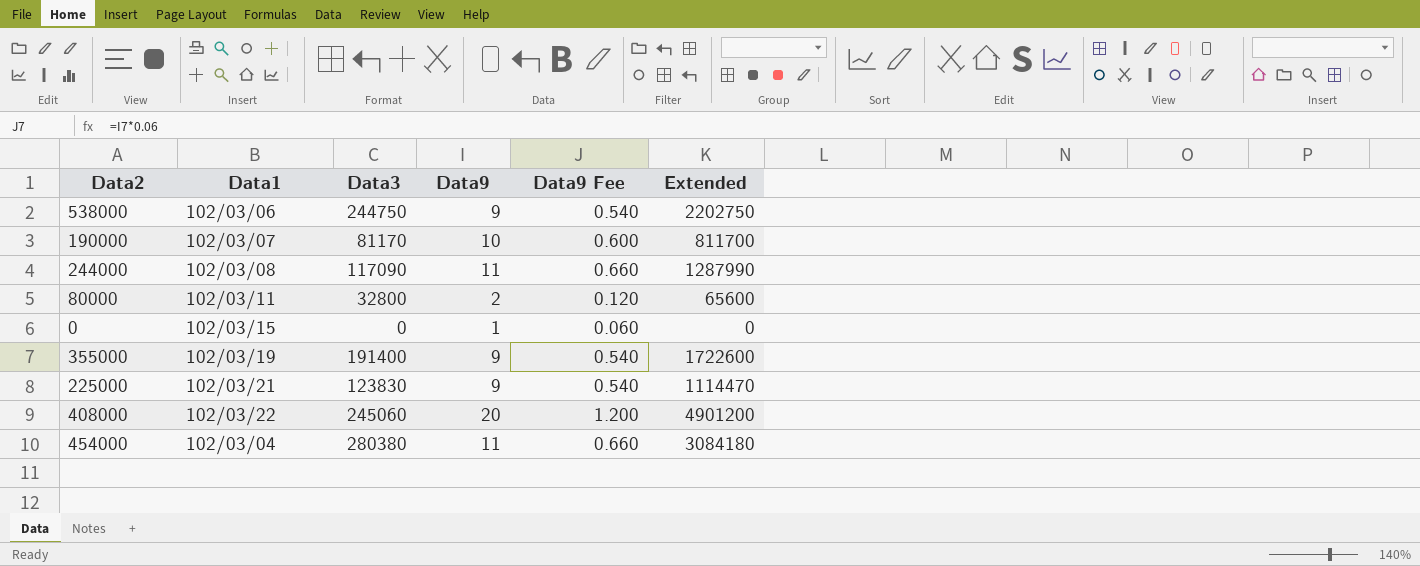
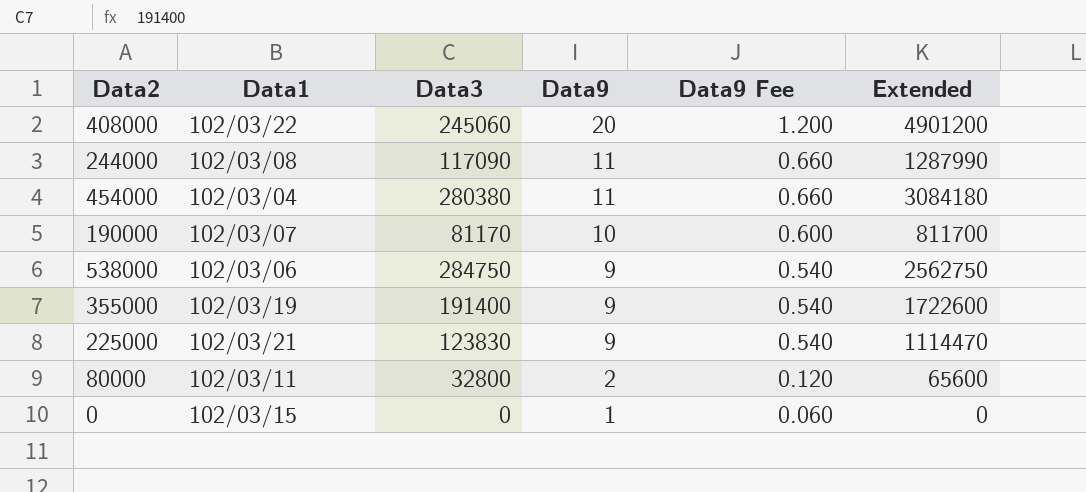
row order: none -> Data9 descending
538000 | Data3: 244750 -> 284750
538000 | Extended: 2202750 -> 2562750

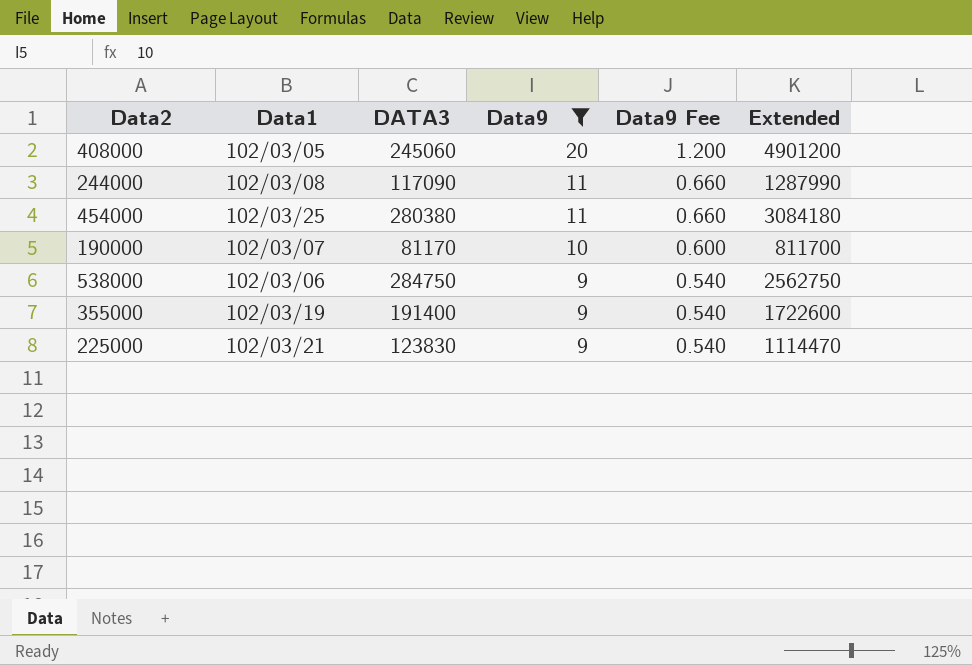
filter: none -> Data9 >= 9
column name: Data3 -> DATA3
408000 | Data1: 102/03/22 -> 102/03/05
454000 | Data1: 102/03/04 -> 102/03/25

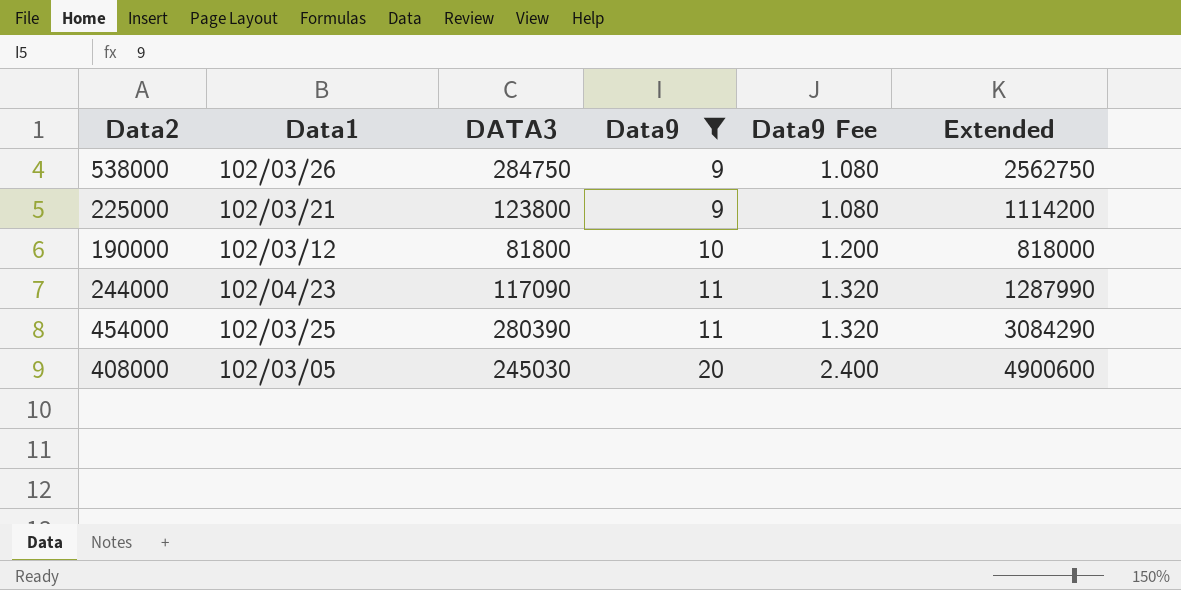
row order: Data9 descending -> Data9 ascending
column Data9 Fee | formula: [Data9] * 0.06 -> [Data9] * 0.12
row 355000: 102/03/19 | 191400 | 9 | 0.540 | 1722600 -> none
538000 | Data1: 102/03/06 -> 102/03/26
225000 | DATA3: 123830 -> 123800
225000 | Extended: 1114470 -> 1114200
190000 | Data1: 102/03/07 -> 102/03/12
190000 | DATA3: 81170 -> 81800
190000 | Extended: 811700 -> 818000
244000 | Data1: 102/03/08 -> 102/04/23
454000 | DATA3: 280380 -> 280390
454000 | Extended: 3084180 -> 3084290
408000 | DATA3: 245060 -> 245030
408000 | Extended: 4901200 -> 4900600

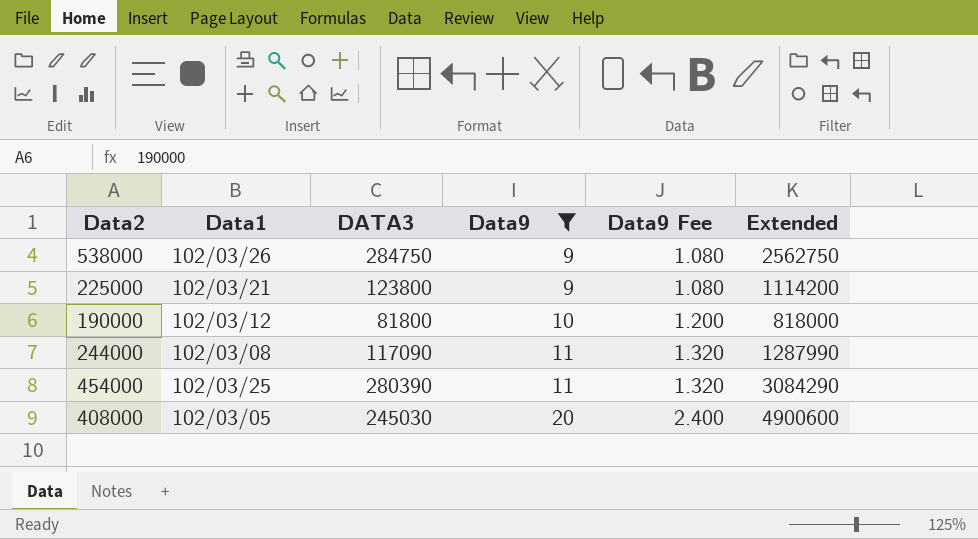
244000 | Data1: 102/04/23 -> 102/03/08

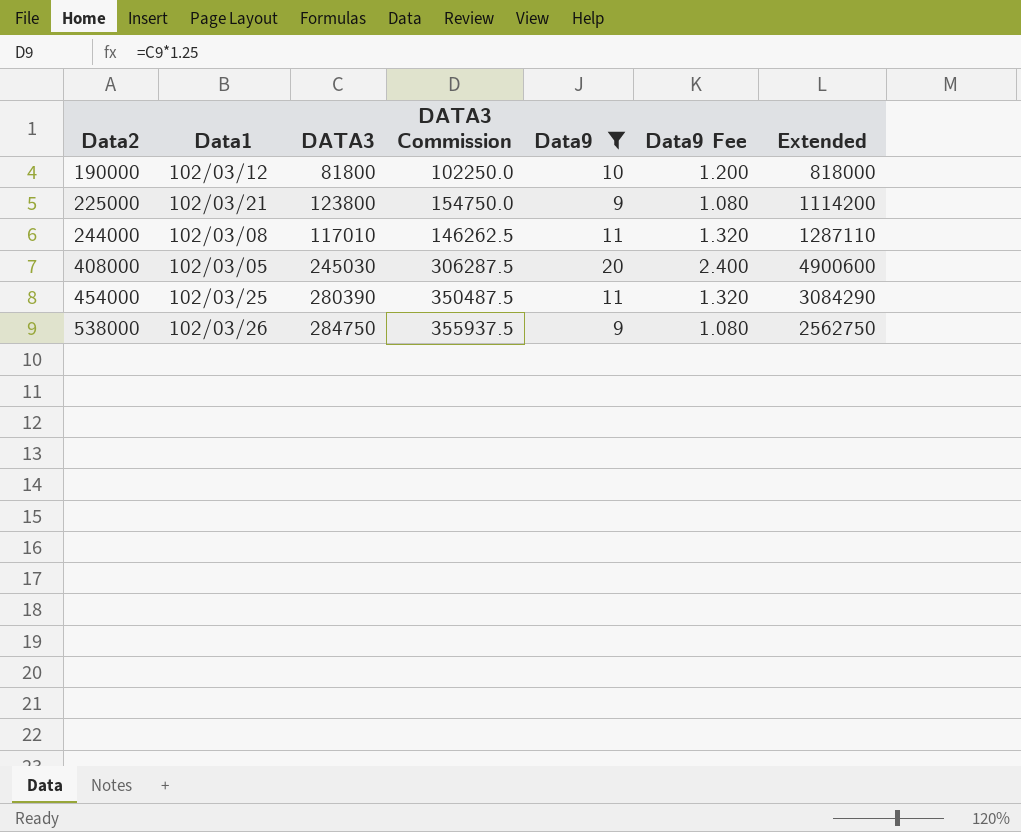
row order: Data9 ascending -> Data2 ascending
column DATA3 Commission | formula: none -> [DATA3] * 1.25
244000 | DATA3: 117090 -> 117010
244000 | Extended: 1287990 -> 1287110

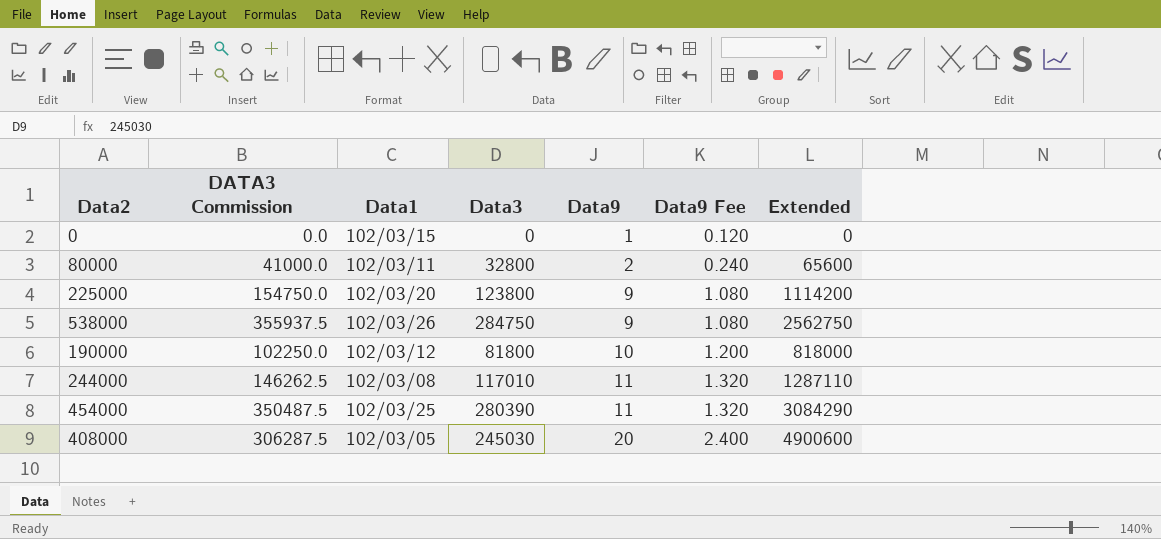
filter: Data9 >= 9 -> none
row order: Data2 ascending -> Data9 ascending
column DATA3 Commission | position: 4 -> 2
column name: DATA3 -> Data3
225000 | Data1: 102/03/21 -> 102/03/20

